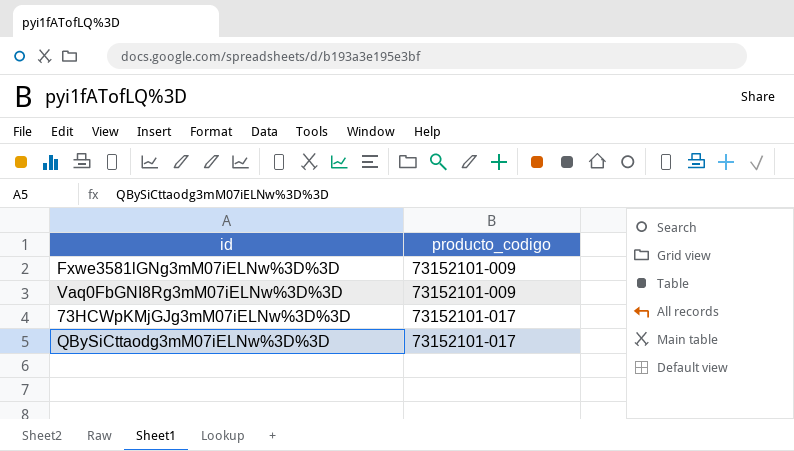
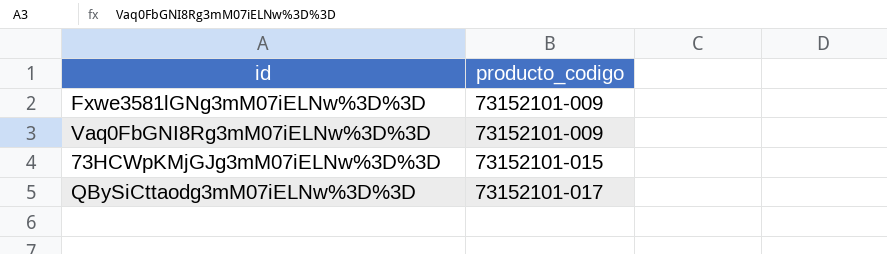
73HCWpKMjGJg3mM07iELNw%3D%3D | producto_codigo: 73152101-017 -> 73152101-015

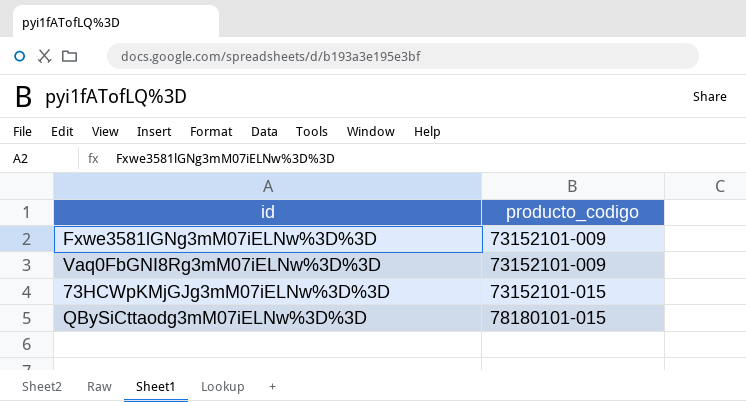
QBySiCttaodg3mM07iELNw%3D%3D | producto_codigo: 73152101-017 -> 78180101-015

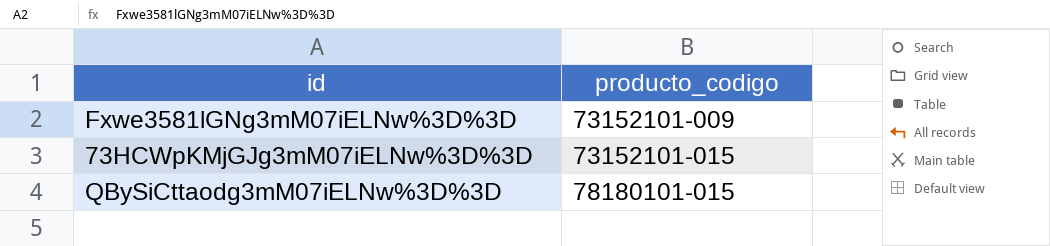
row Vaq0FbGNI8Rg3mM07iELNw%3D%3D: 73152101-009 -> none

